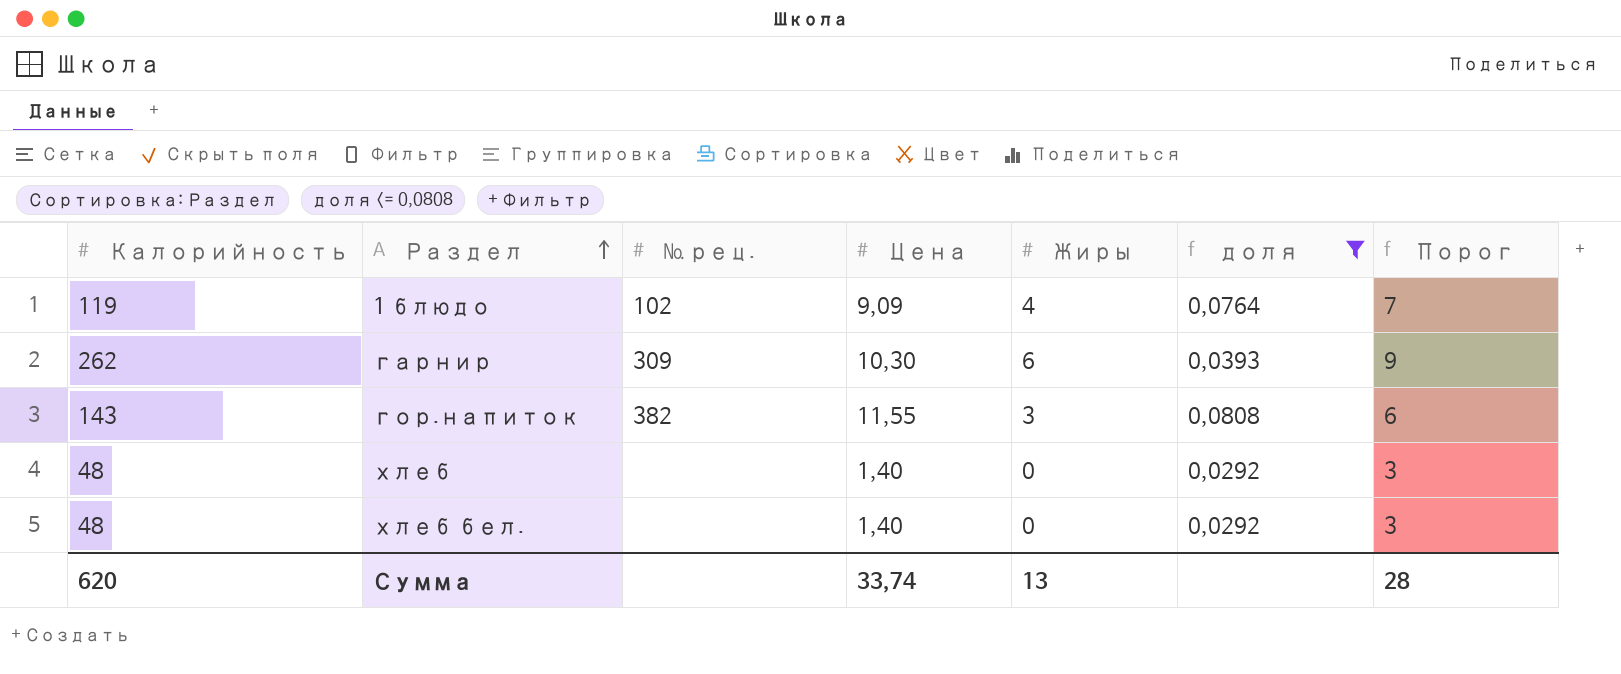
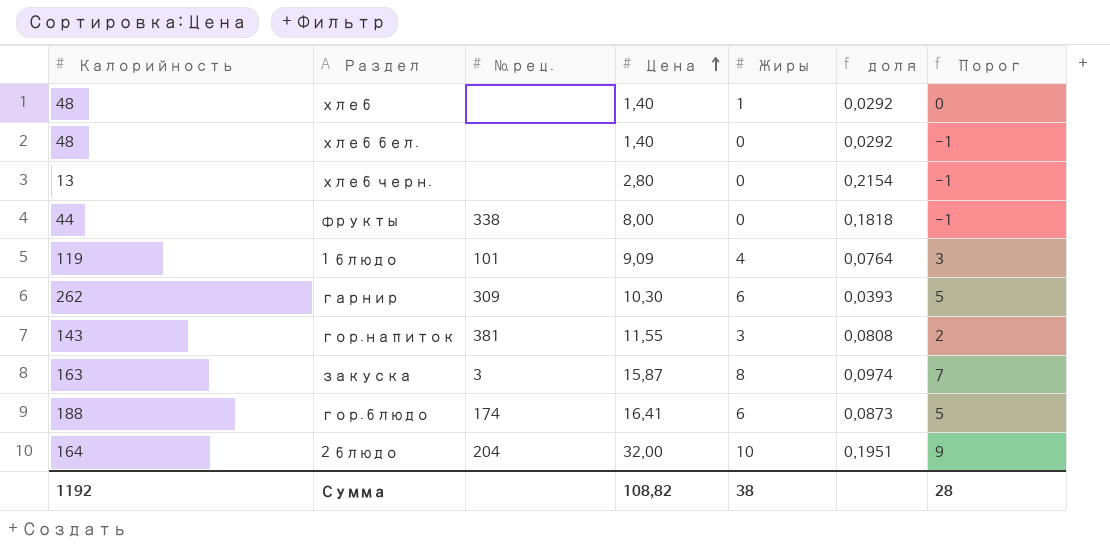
filter: доля <= 0,0808 -> none
row order: Раздел ascending -> Цена ascending
column Порог | formula: [Жиры] + 3 -> [Жиры] - 1
хлеб | Жиры: 0 -> 1
1 блюдо | № рец.: 102 -> 101
гор.напиток | № рец.: 382 -> 381
Сумма | Калорийность: 620 -> 1192
Сумма | Цена: 33,74 -> 108,82
Сумма | Жиры: 13 -> 38

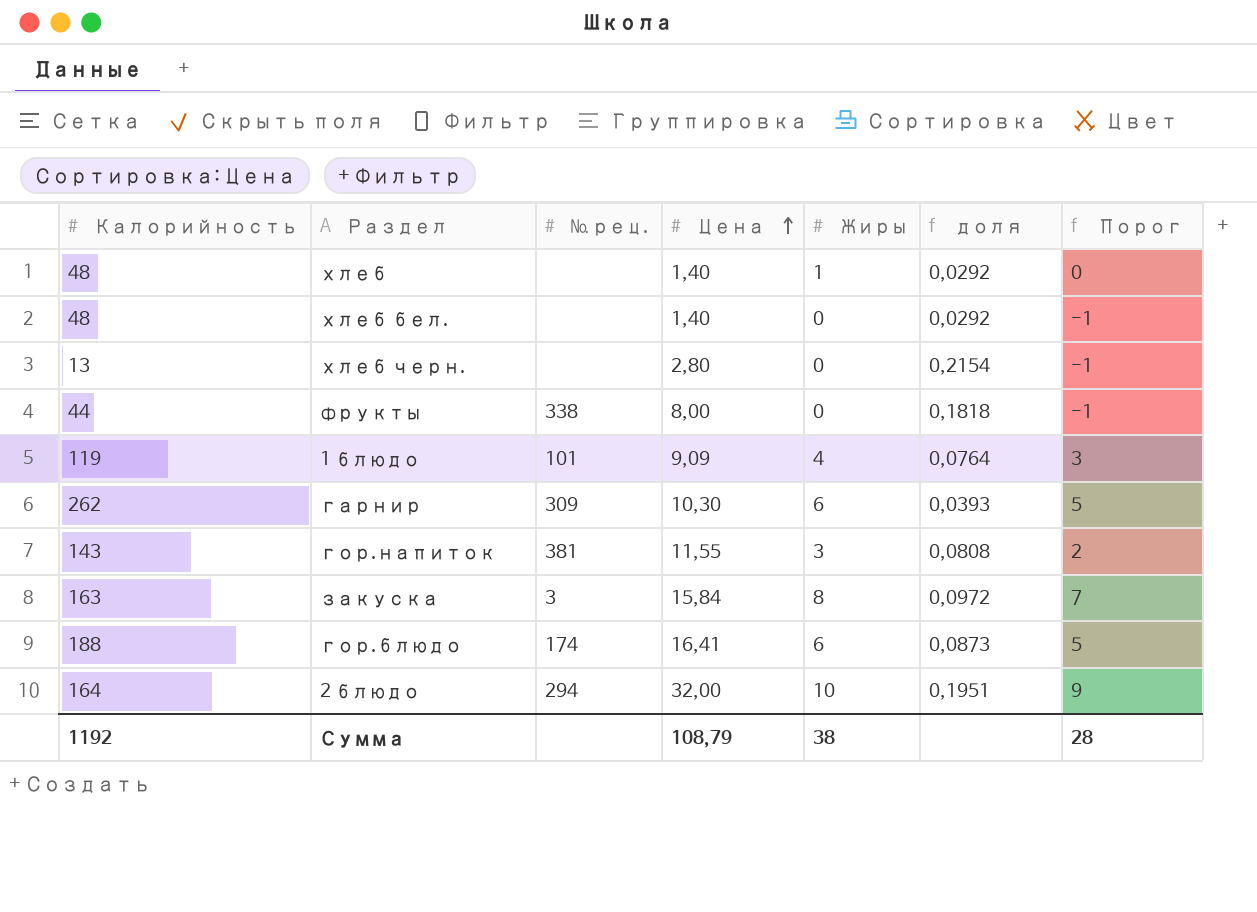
закуска | Цена: 15,87 -> 15,84
закуска | доля: 0,0974 -> 0,0972
2 блюдо | № рец.: 204 -> 294
Сумма | Цена: 108,82 -> 108,79

